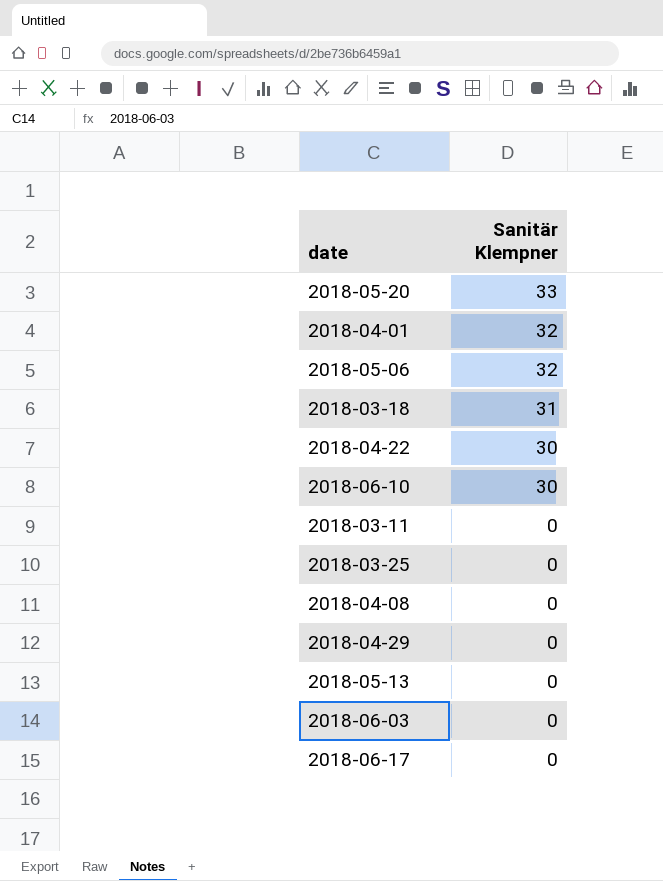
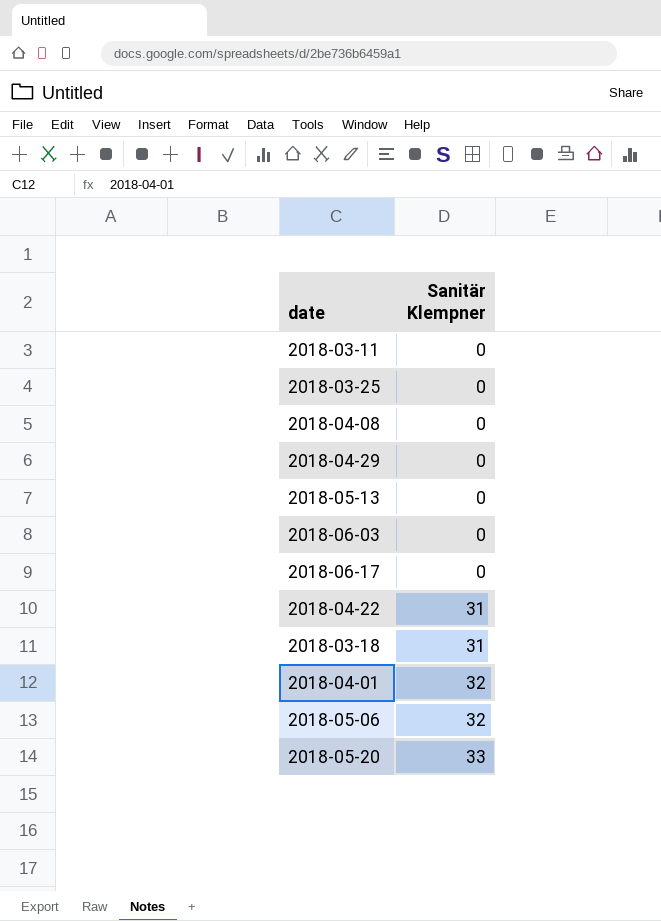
row order: Sanitär Klempner descending -> Sanitär Klempner ascending
row 2018-06-10: 30 -> none
2018-04-22 | Sanitär Klempner: 30 -> 31

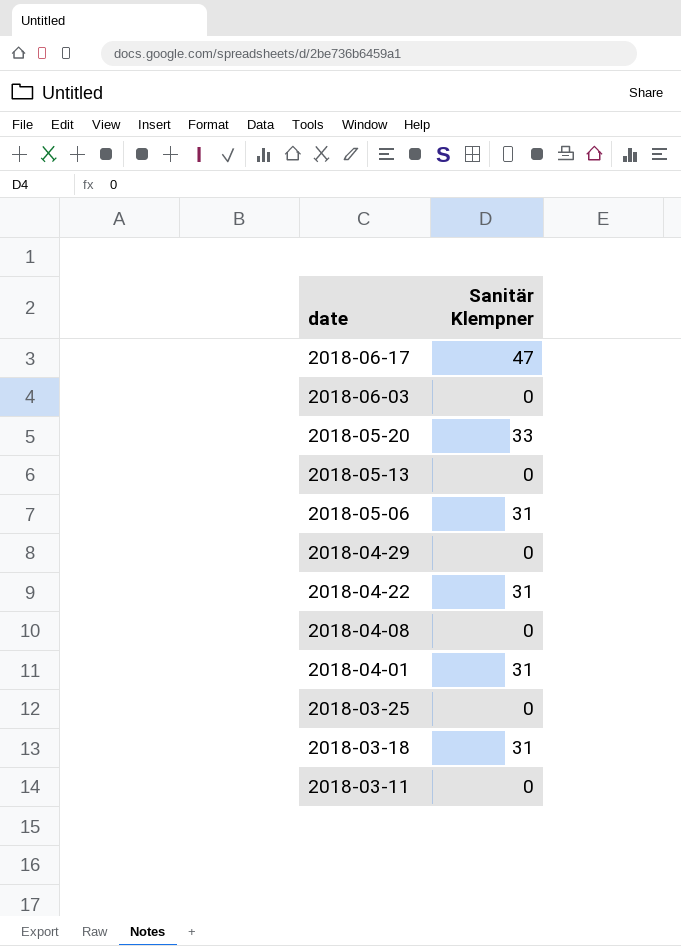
row order: Sanitär Klempner ascending -> date descending
2018-06-17 | Sanitär Klempner: 0 -> 47
2018-05-06 | Sanitär Klempner: 32 -> 31
2018-04-01 | Sanitär Klempner: 32 -> 31

